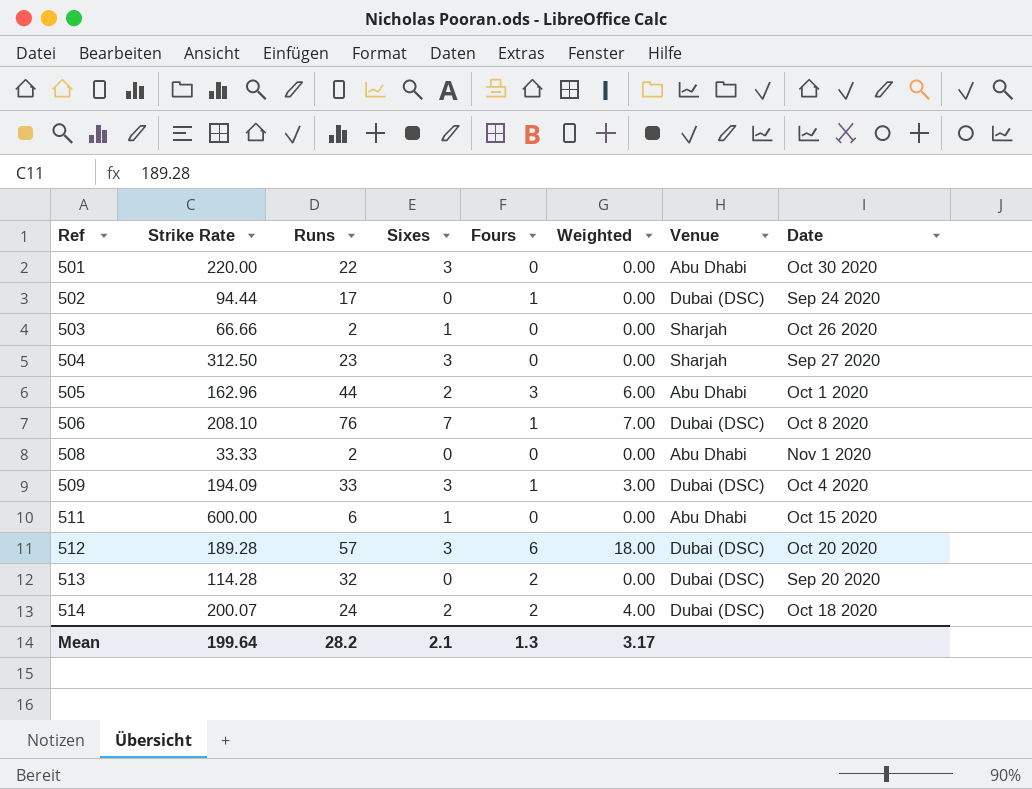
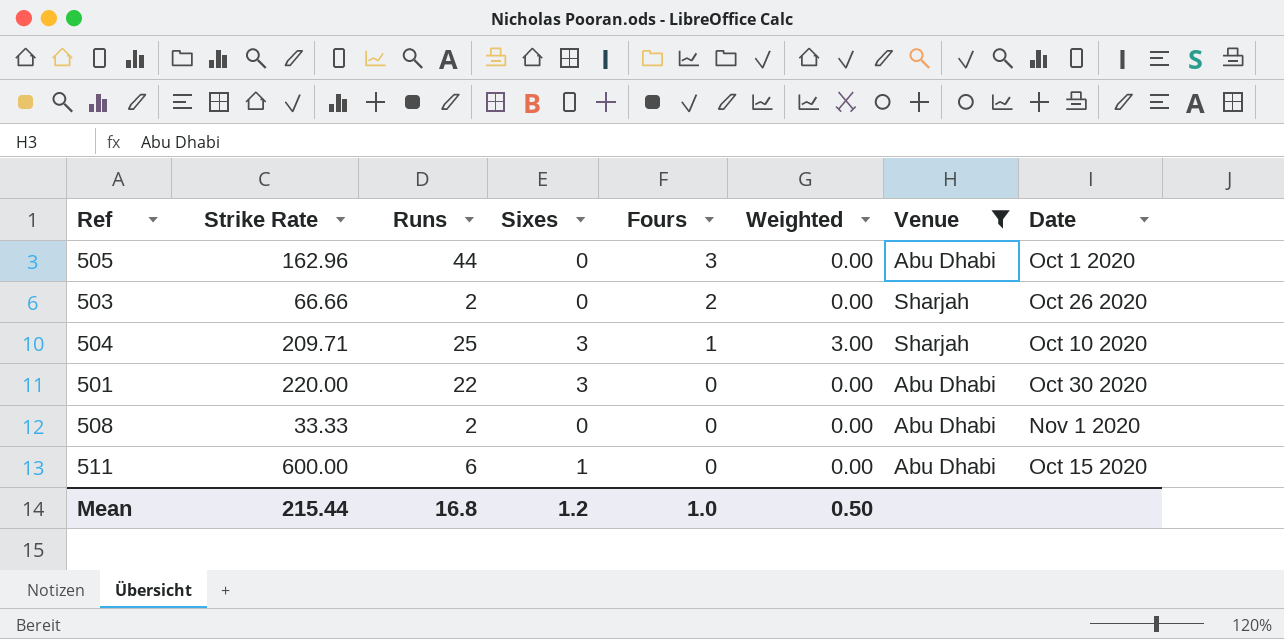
filter: none -> Venue != Dubai (DSC)
row order: Ref ascending -> Fours descending
505 | Sixes: 2 -> 0
505 | Weighted: 6.00 -> 0.00
503 | Sixes: 1 -> 0
503 | Fours: 0 -> 2
504 | Strike Rate: 312.50 -> 209.71
504 | Runs: 23 -> 25
504 | Fours: 0 -> 1
504 | Weighted: 0.00 -> 3.00
504 | Date: Sep 27 2020 -> Oct 10 2020
Mean | Strike Rate: 199.64 -> 215.44
Mean | Runs: 28.2 -> 16.8
Mean | Sixes: 2.1 -> 1.2
Mean | Fours: 1.3 -> 1.0
Mean | Weighted: 3.17 -> 0.50

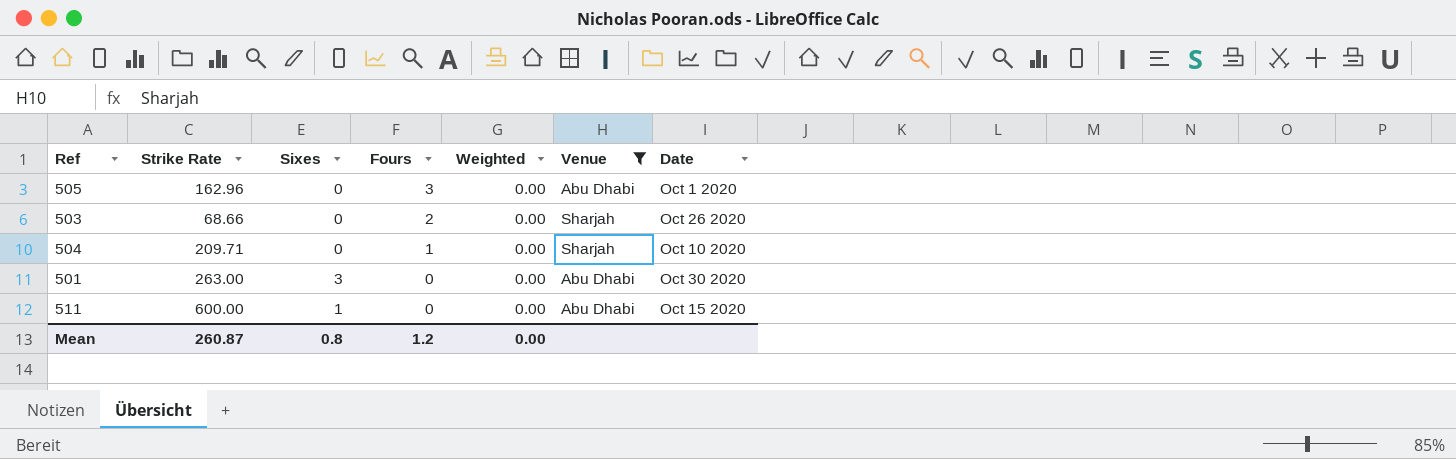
column Runs | position: 3 -> none
row 508: 33.33 | 2 | 0 | 0 | 0.00 | Abu Dhabi | Nov 1 2020 -> none
503 | Strike Rate: 66.66 -> 68.66
504 | Sixes: 3 -> 0
504 | Weighted: 3.00 -> 0.00
501 | Strike Rate: 220.00 -> 263.00
Mean | Strike Rate: 215.44 -> 260.87
Mean | Sixes: 1.2 -> 0.8
Mean | Fours: 1.0 -> 1.2
Mean | Weighted: 0.50 -> 0.00

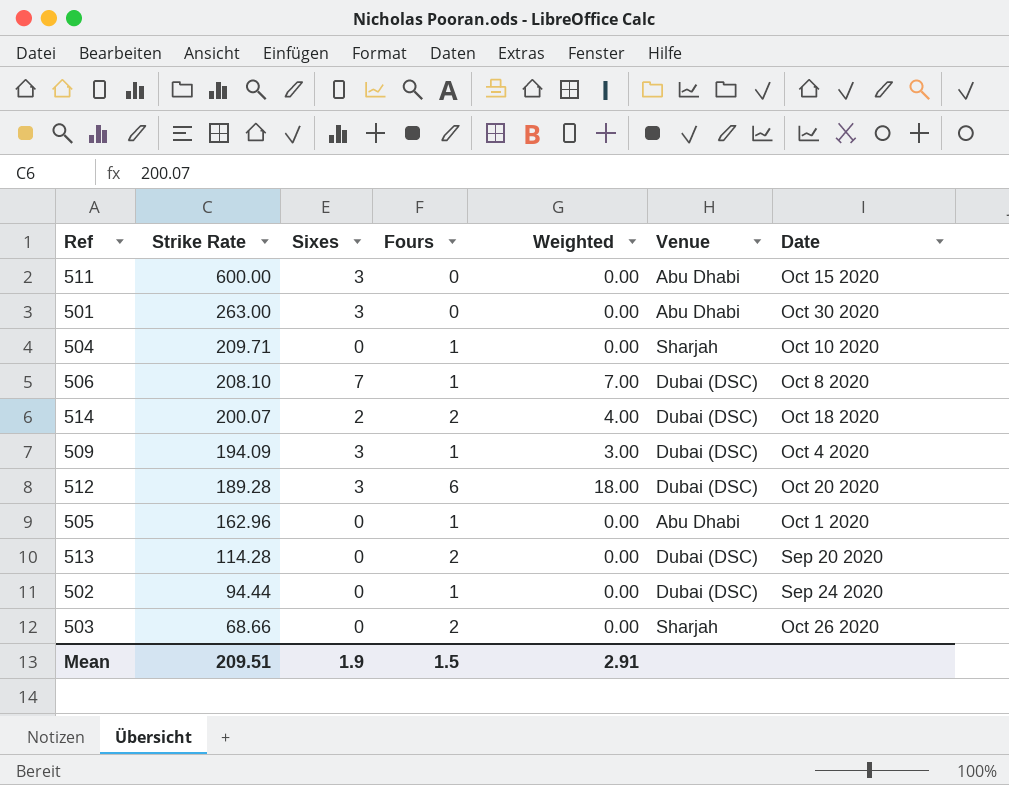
filter: Venue != Dubai (DSC) -> none
row order: Fours descending -> Strike Rate descending
511 | Sixes: 1 -> 3
505 | Fours: 3 -> 1
Mean | Strike Rate: 260.87 -> 209.51
Mean | Sixes: 0.8 -> 1.9
Mean | Fours: 1.2 -> 1.5
Mean | Weighted: 0.00 -> 2.91

